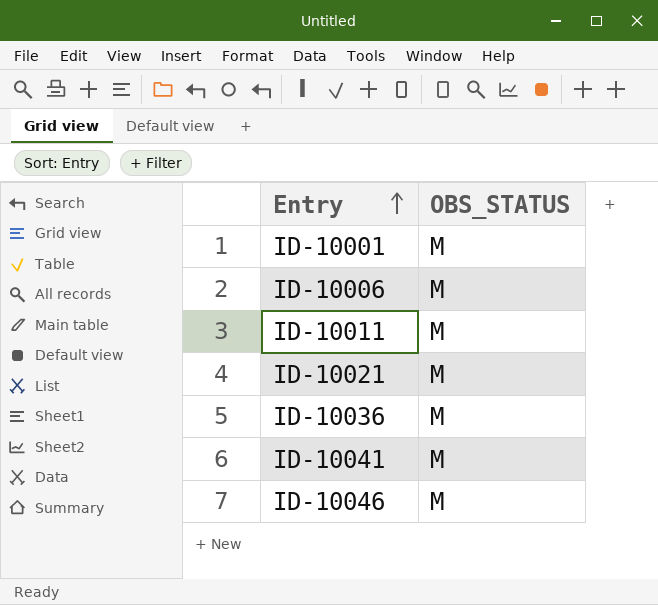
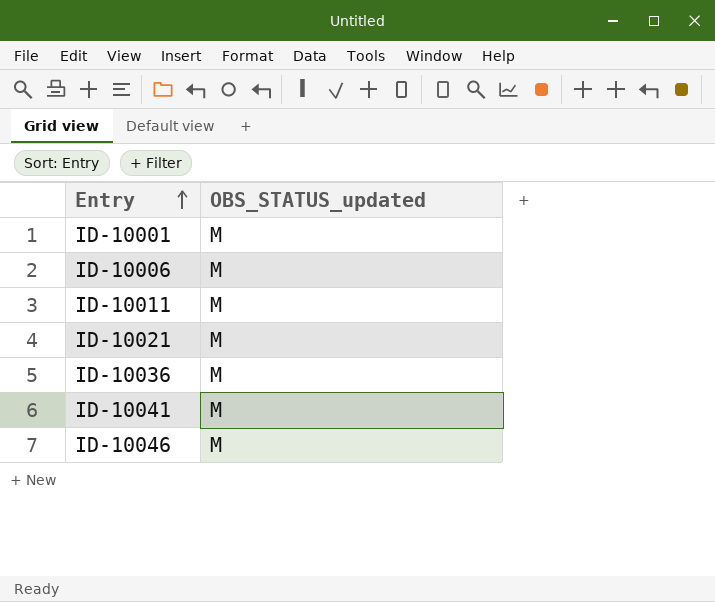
column name: OBS_STATUS -> OBS_STATUS_updated

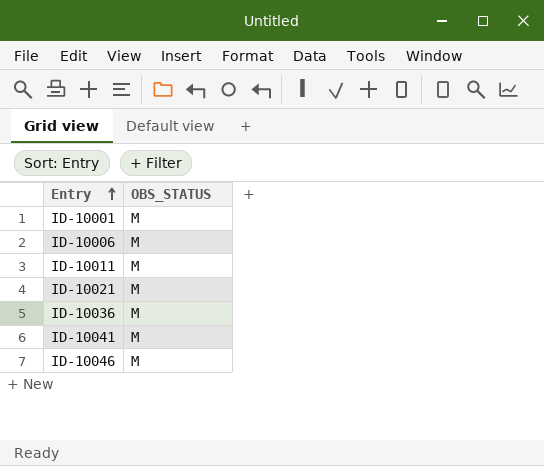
column name: OBS_STATUS_updated -> OBS_STATUS

